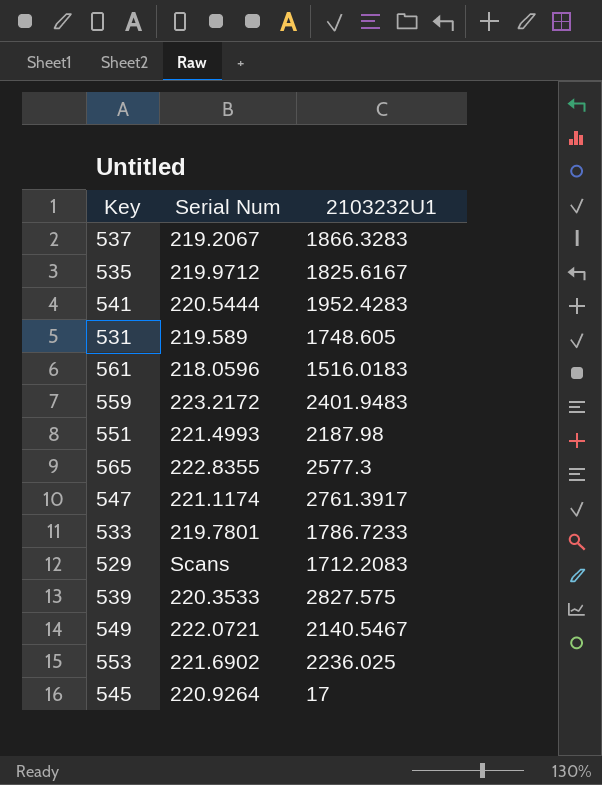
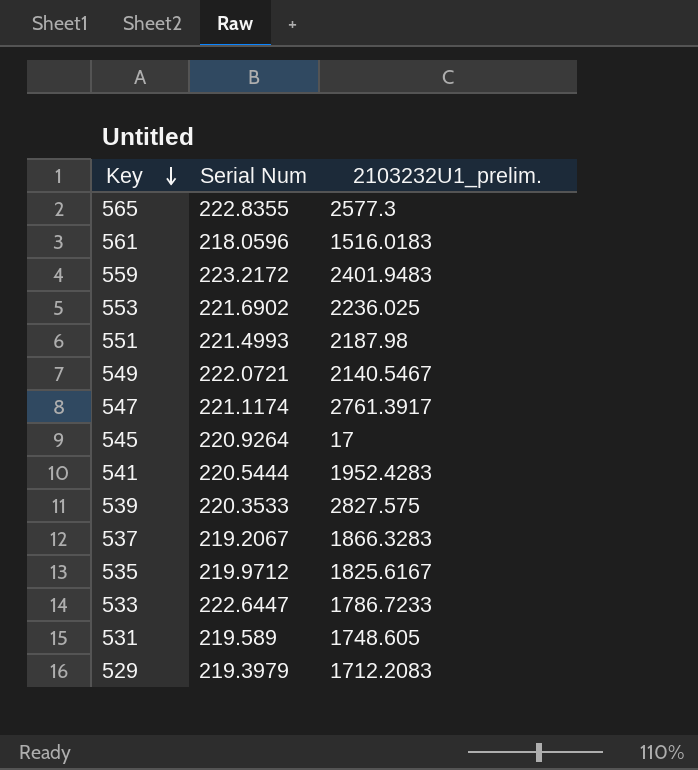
row order: none -> Key descending
column name: 2103232U1 -> 2103232U1_prelim.
533 | Serial Num: 219.7801 -> 222.6447
529 | Serial Num: Scans -> 219.3979

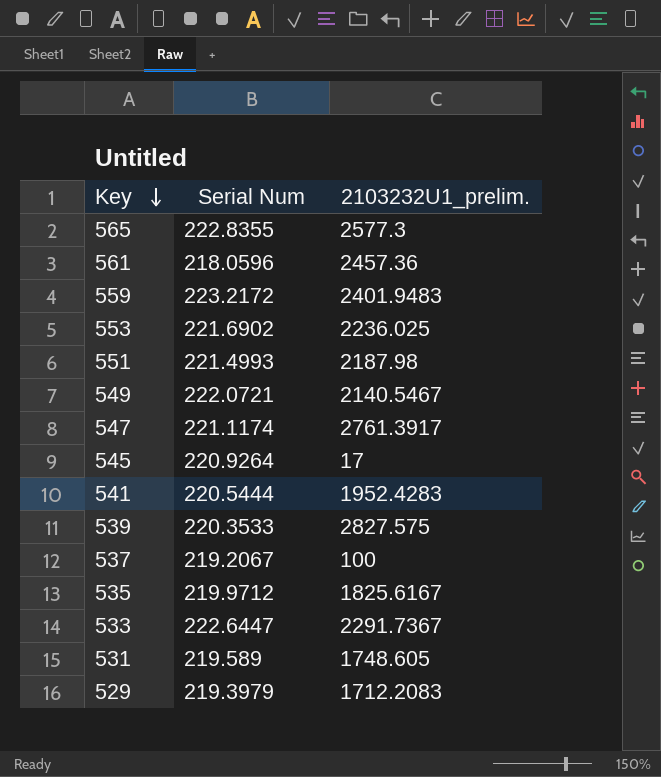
561 | 2103232U1_prelim.: 1516.0183 -> 2457.36
537 | 2103232U1_prelim.: 1866.3283 -> 100
533 | 2103232U1_prelim.: 1786.7233 -> 2291.7367

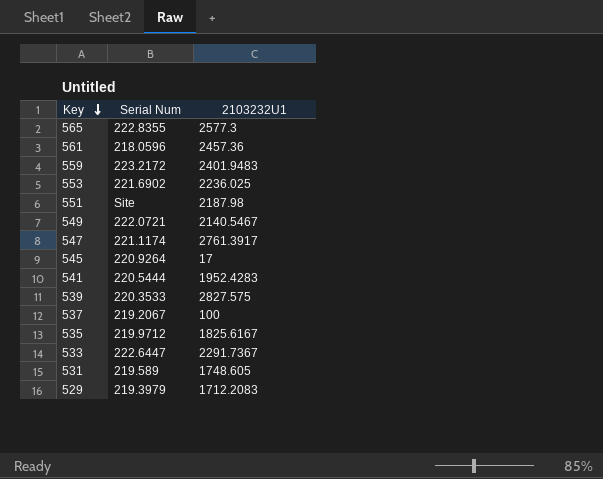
column name: 2103232U1_prelim. -> 2103232U1
551 | Serial Num: 221.4993 -> Site

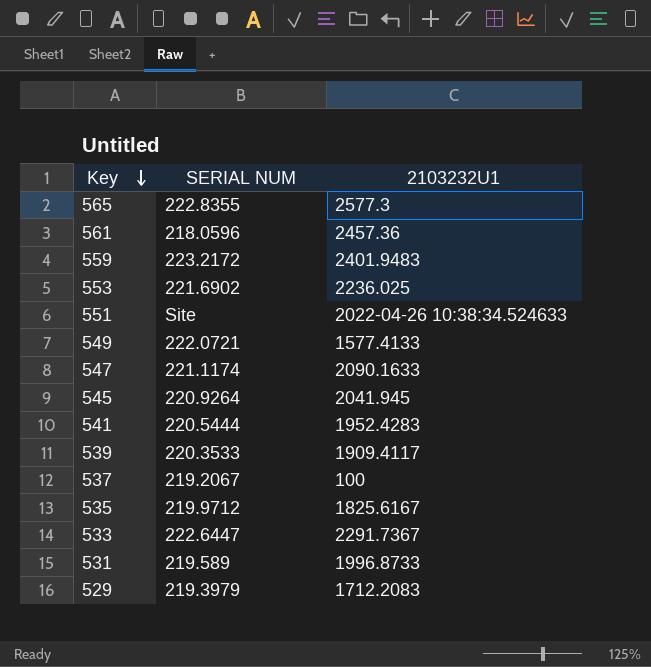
column name: Serial Num -> SERIAL NUM
551 | 2103232U1: 2187.98 -> 2022-04-26 10:38:34.524633
549 | 2103232U1: 2140.5467 -> 1577.4133
547 | 2103232U1: 2761.3917 -> 2090.1633
545 | 2103232U1: 17 -> 2041.945
539 | 2103232U1: 2827.575 -> 1909.4117
531 | 2103232U1: 1748.605 -> 1996.8733

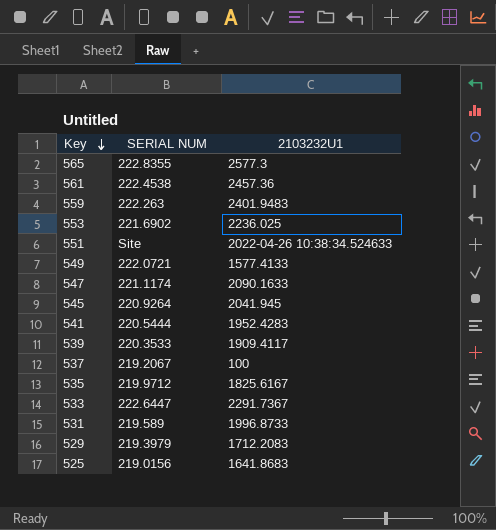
561 | SERIAL NUM: 218.0596 -> 222.4538
559 | SERIAL NUM: 223.2172 -> 222.263
row 525: none -> 219.0156 | 1641.8683

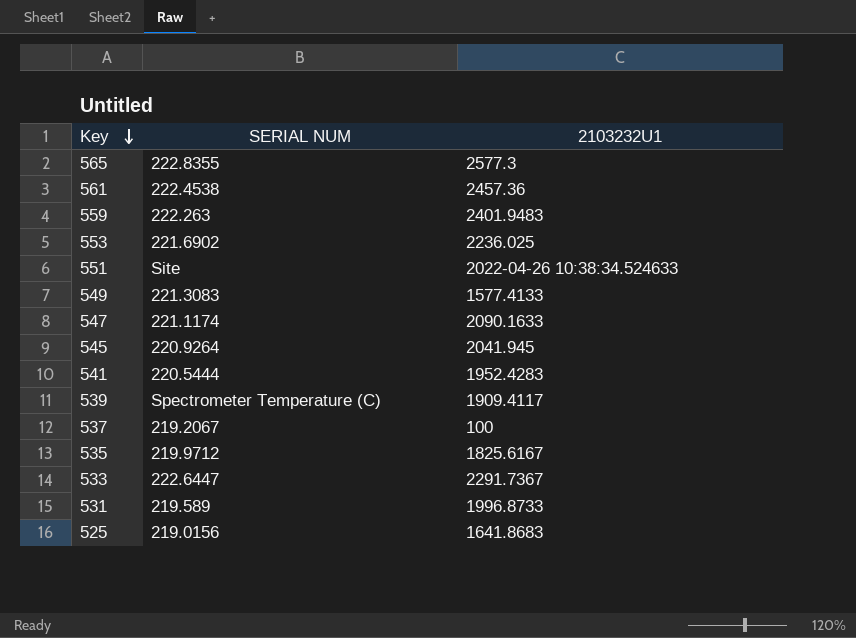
row 529: 219.3979 | 1712.2083 -> none
549 | SERIAL NUM: 222.0721 -> 221.3083
539 | SERIAL NUM: 220.3533 -> Spectrometer Temperature (C)

